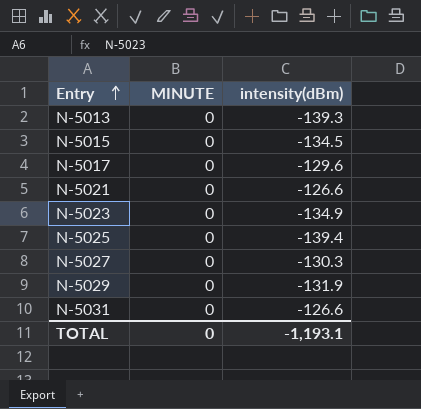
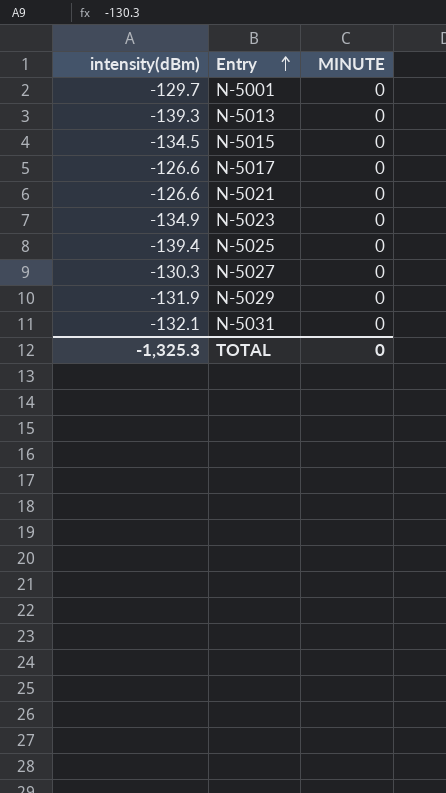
column intensity(dBm) | position: 3 -> 1
row N-5001: none -> -129.7 | 0
N-5017 | intensity(dBm): -129.6 -> -126.6
N-5031 | intensity(dBm): -126.6 -> -132.1
TOTAL | intensity(dBm): -1,193.1 -> -1,325.3

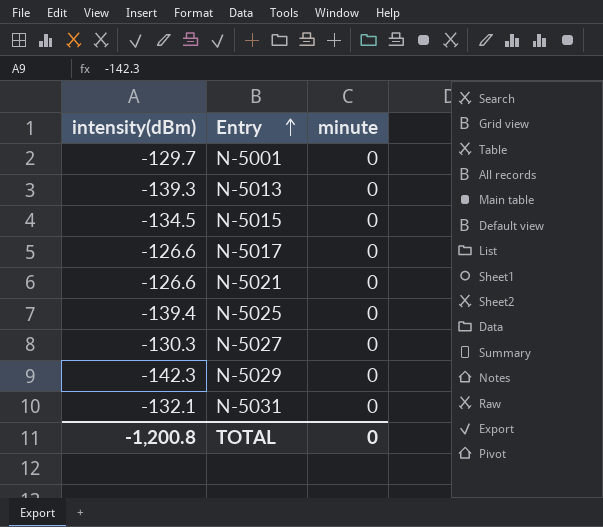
column name: MINUTE -> minute
row N-5023: -134.9 | 0 -> none
N-5029 | intensity(dBm): -131.9 -> -142.3
TOTAL | intensity(dBm): -1,325.3 -> -1,200.8

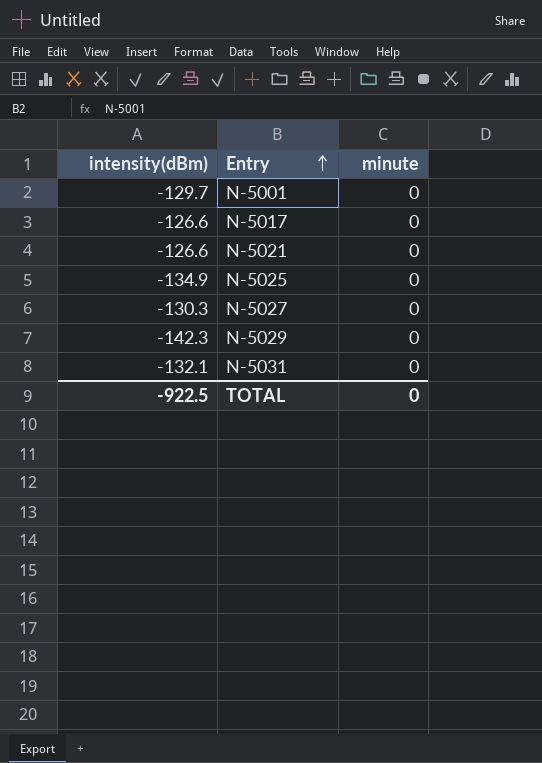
row N-5013: -139.3 | 0 -> none
row N-5015: -134.5 | 0 -> none
N-5025 | intensity(dBm): -139.4 -> -134.9
TOTAL | intensity(dBm): -1,200.8 -> -922.5

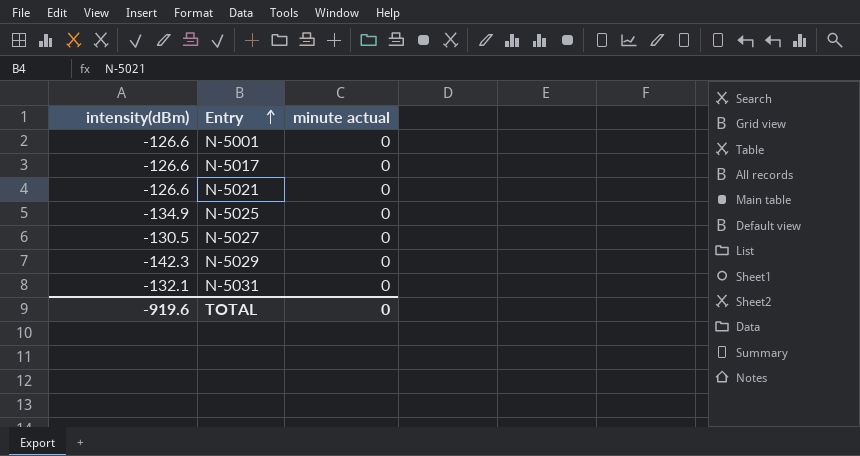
column name: minute -> minute actual
N-5001 | intensity(dBm): -129.7 -> -126.6
N-5027 | intensity(dBm): -130.3 -> -130.5
TOTAL | intensity(dBm): -922.5 -> -919.6

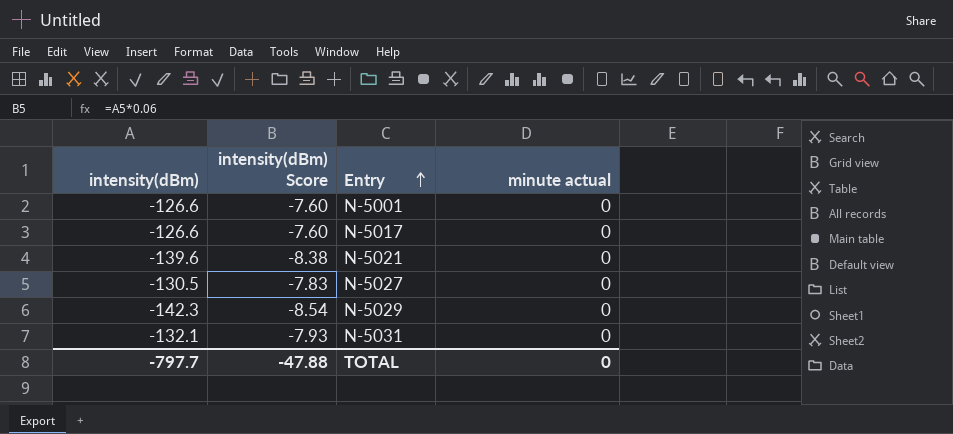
column intensity(dBm) Score | formula: none -> [intensity(dBm)] * 0.06
row N-5025: -134.9 | 0 -> none
N-5021 | intensity(dBm): -126.6 -> -139.6
TOTAL | intensity(dBm): -919.6 -> -797.7

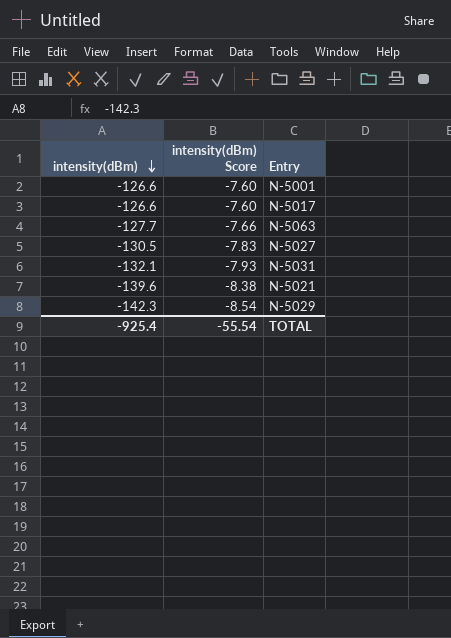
row order: Entry ascending -> intensity(dBm) descending
column minute actual | position: 4 -> none
row N-5063: none -> -127.7 | -7.66
TOTAL | intensity(dBm): -797.7 -> -925.4
TOTAL | intensity(dBm) Score: -47.88 -> -55.54

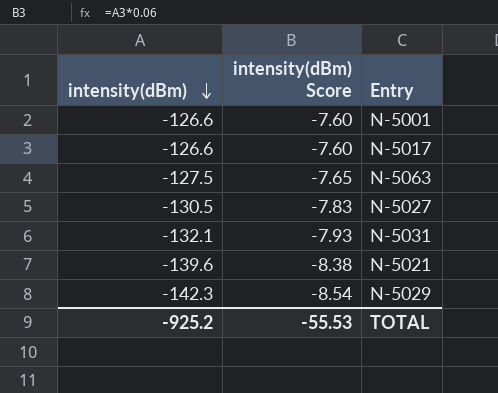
N-5063 | intensity(dBm): -127.7 -> -127.5
N-5063 | intensity(dBm) Score: -7.66 -> -7.65
TOTAL | intensity(dBm): -925.4 -> -925.2
TOTAL | intensity(dBm) Score: -55.54 -> -55.53

